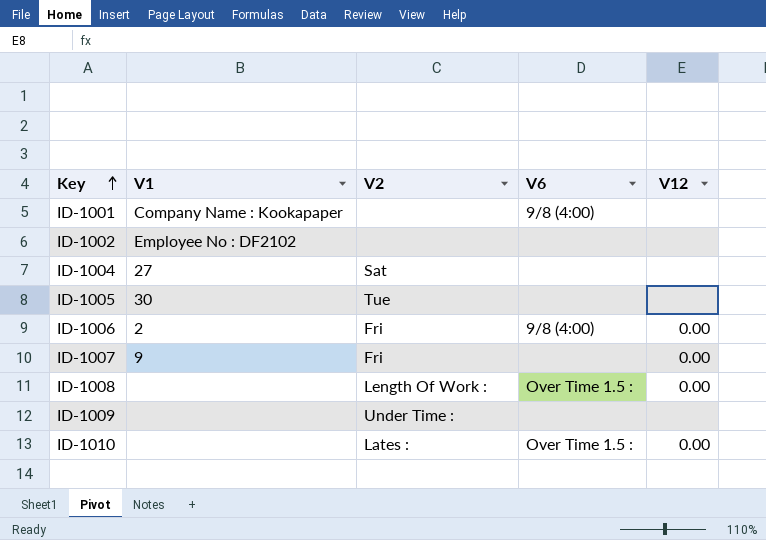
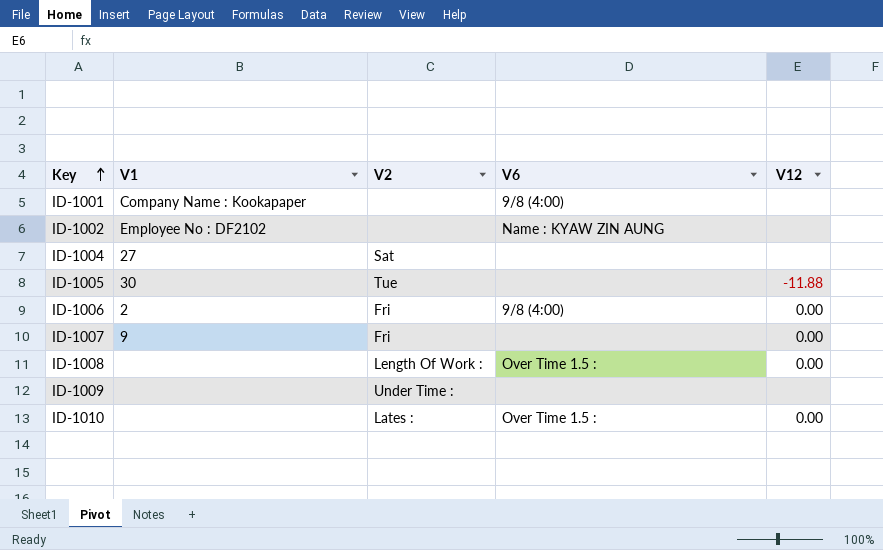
ID-1002 | V6: none -> Name : KYAW ZIN AUNG
ID-1005 | V12: none -> -11.88

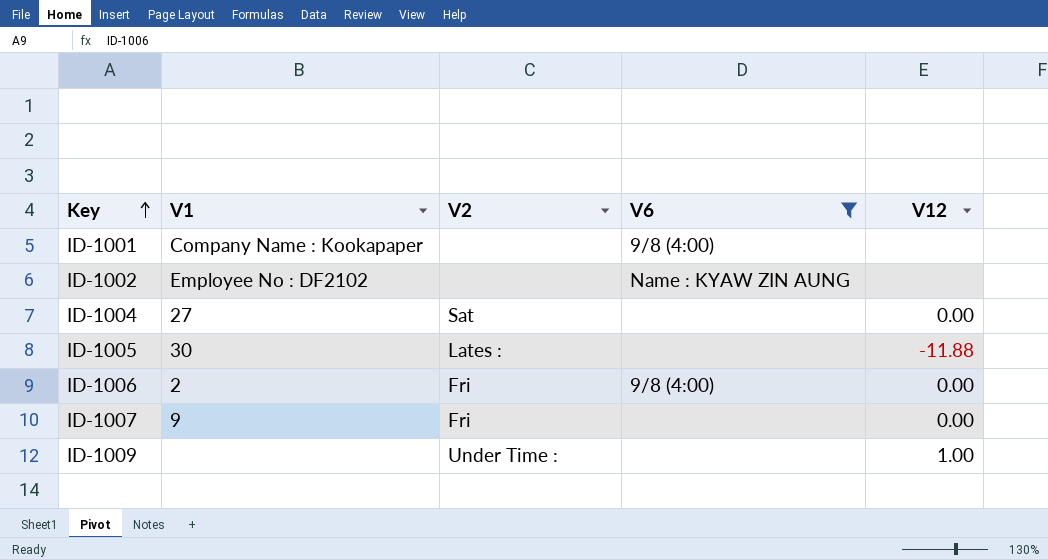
filter: none -> V6 != Over Time 1.5 :
ID-1004 | V12: none -> 0.00
ID-1005 | V2: Tue -> Lates :
ID-1009 | V12: none -> 1.00

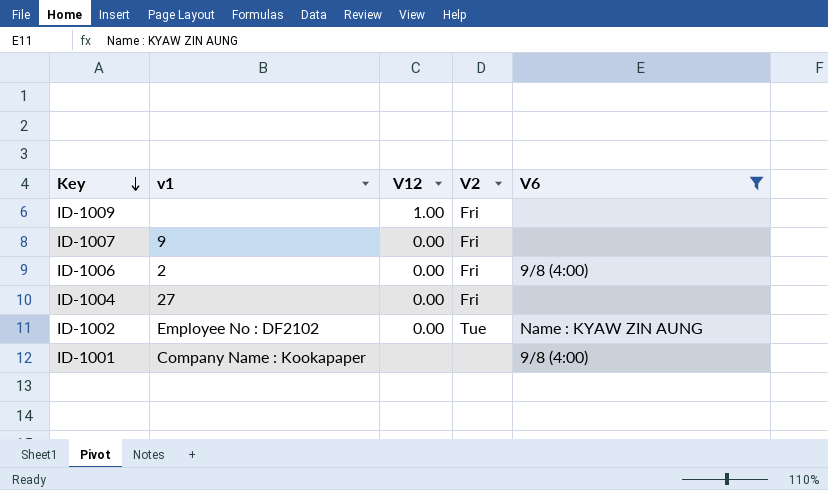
row order: Key ascending -> Key descending
column name: V1 -> v1
column V12 | position: 5 -> 3
row ID-1005: 30 | Lates : | none | -11.88 -> none
ID-1009 | V2: Under Time : -> Fri
ID-1004 | V2: Sat -> Fri
ID-1002 | V12: none -> 0.00
ID-1002 | V2: none -> Tue

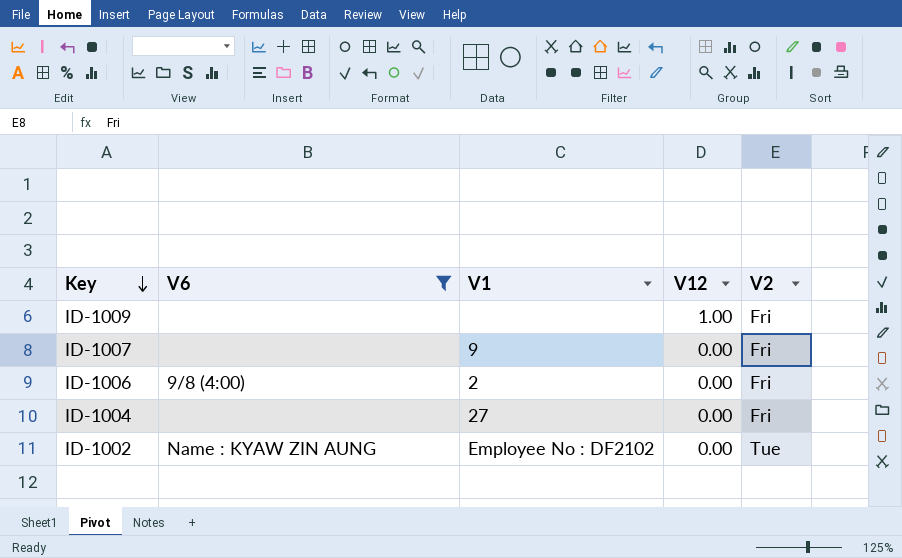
column V6 | position: 5 -> 2
column name: v1 -> V1
row ID-1001: Company Name : Kookapaper | none | none | 9/8 (4:00) -> none

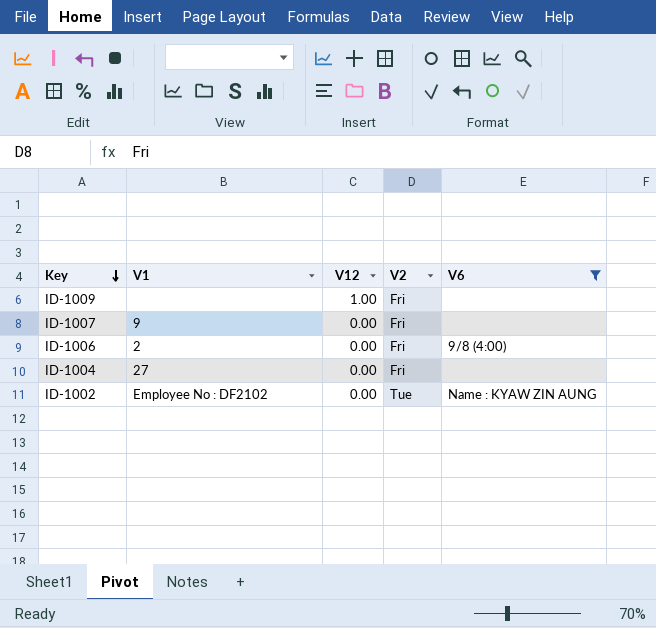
column V6 | position: 2 -> 5

